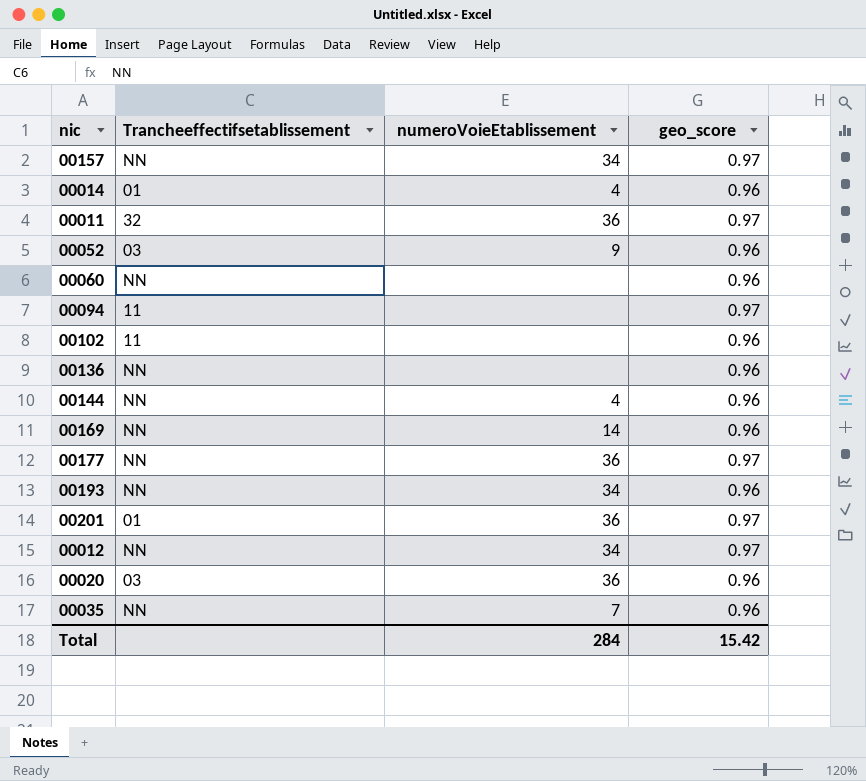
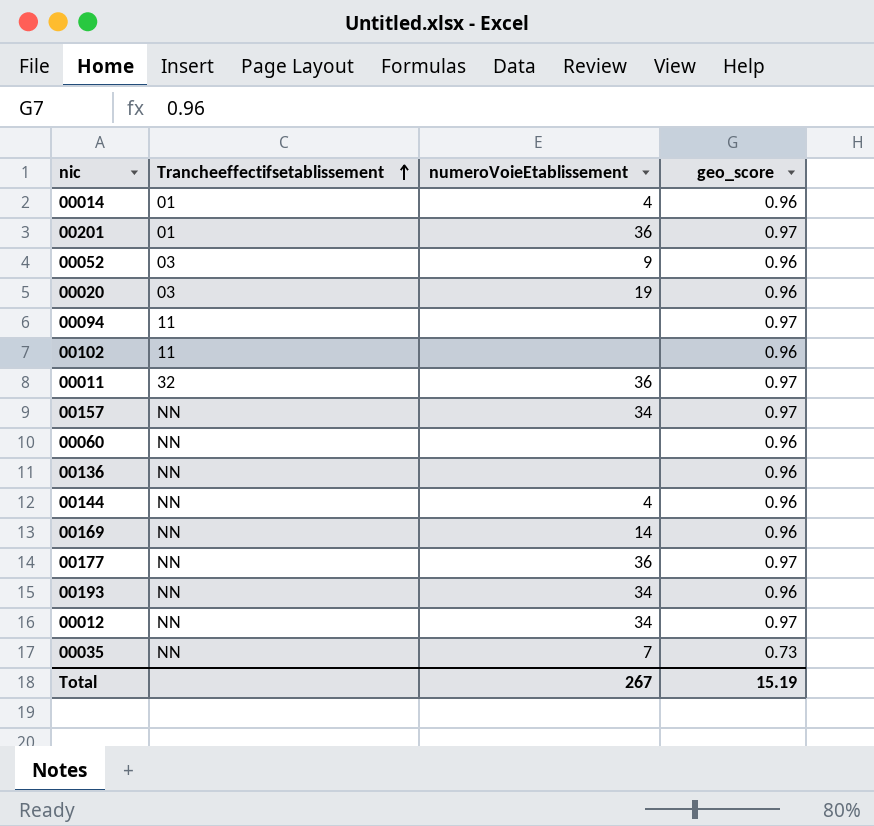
row order: none -> Trancheeffectifsetablissement ascending
00020 | numeroVoieEtablissement: 36 -> 19
00035 | geo_score: 0.96 -> 0.73
Total | numeroVoieEtablissement: 284 -> 267
Total | geo_score: 15.42 -> 15.19

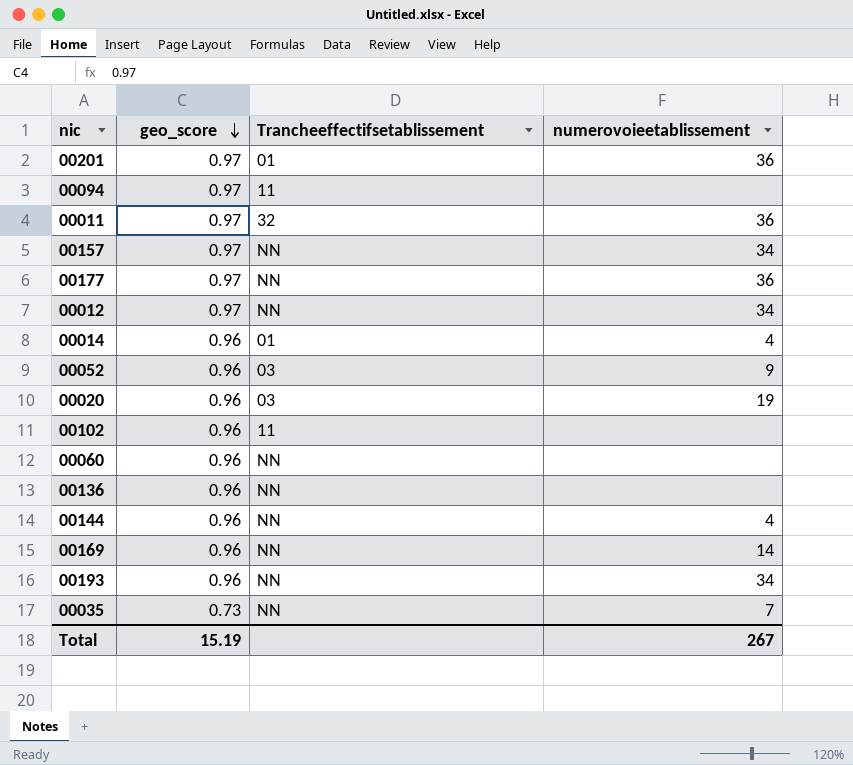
row order: Trancheeffectifsetablissement ascending -> geo_score descending
column geo_score | position: 4 -> 2
column name: numeroVoieEtablissement -> numerovoieetablissement

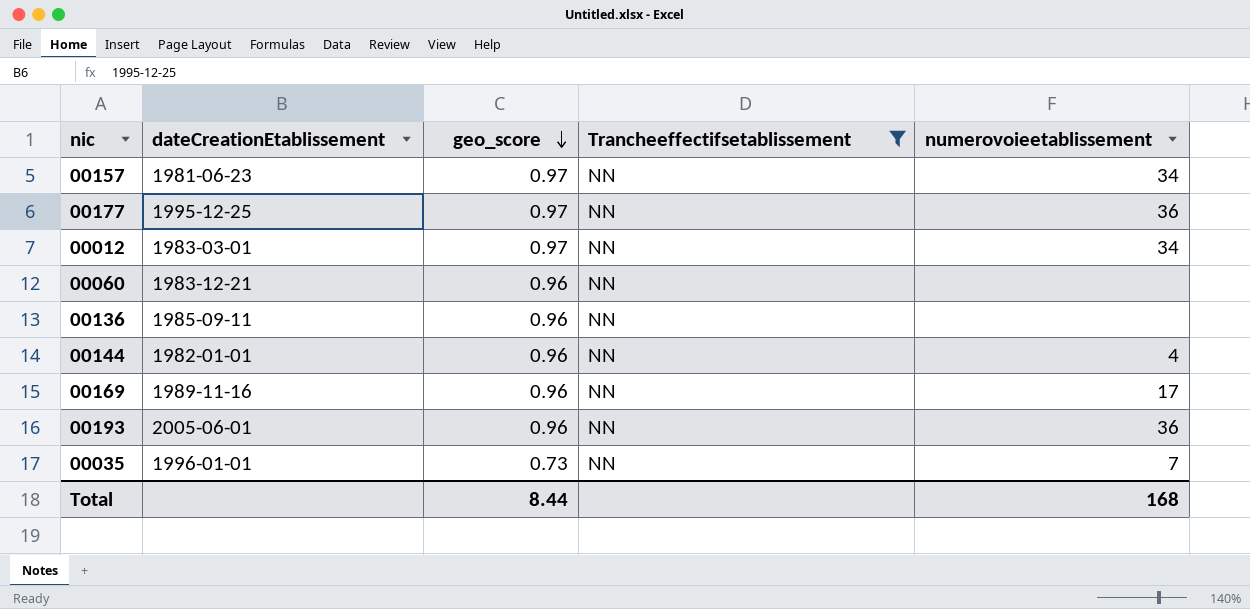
filter: none -> Trancheeffectifsetablissement = NN
column dateCreationEtablissement | position: none -> 2
00169 | numerovoieetablissement: 14 -> 17
00193 | numerovoieetablissement: 34 -> 36
Total | geo_score: 15.19 -> 8.44
Total | numerovoieetablissement: 267 -> 168

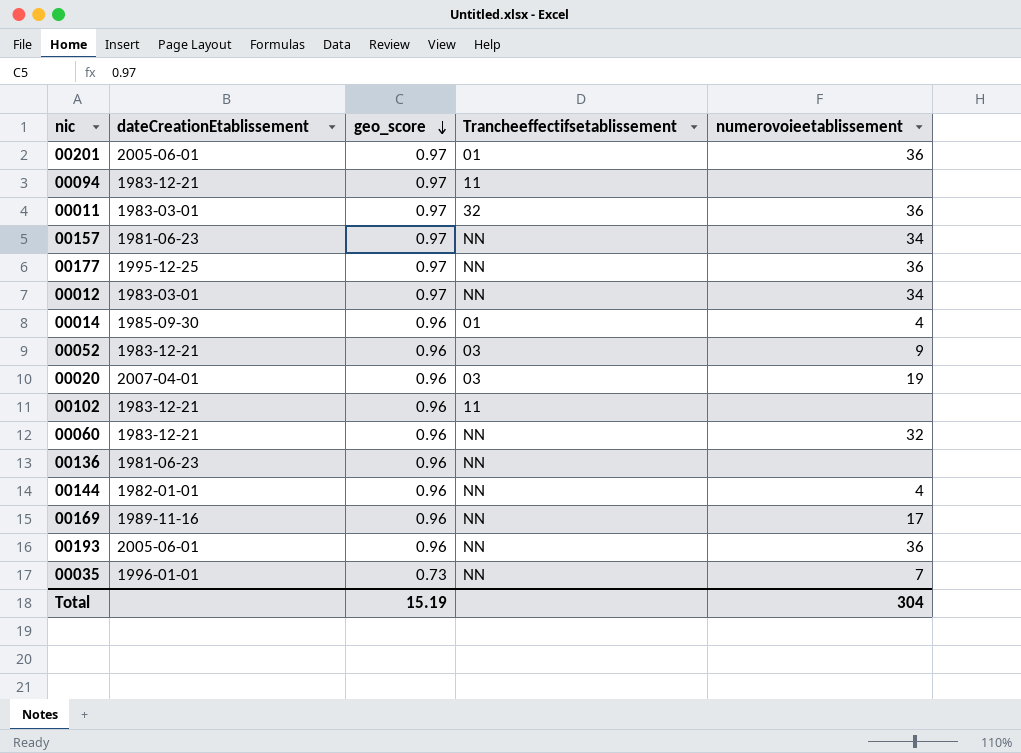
filter: Trancheeffectifsetablissement = NN -> none
00060 | numerovoieetablissement: none -> 32
00136 | dateCreationEtablissement: 1985-09-11 -> 1981-06-23
Total | geo_score: 8.44 -> 15.19
Total | numerovoieetablissement: 168 -> 304

